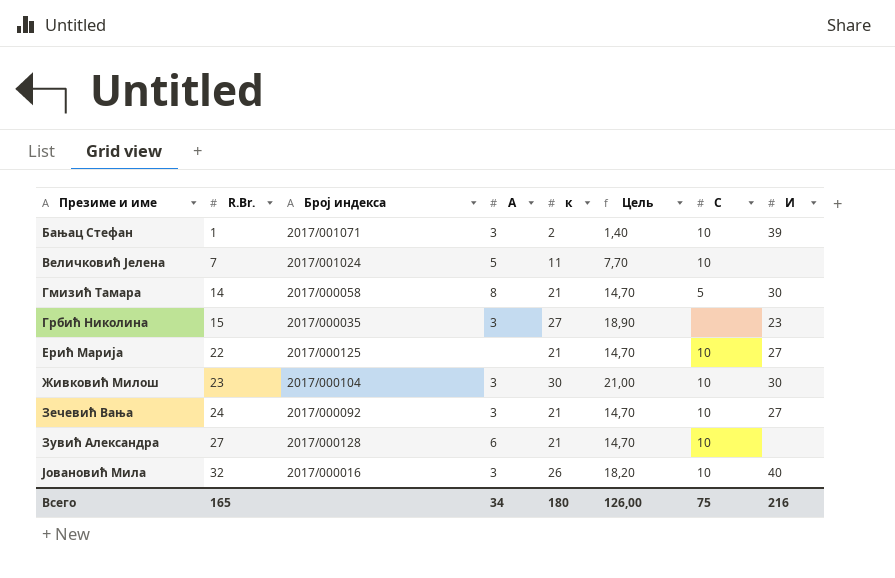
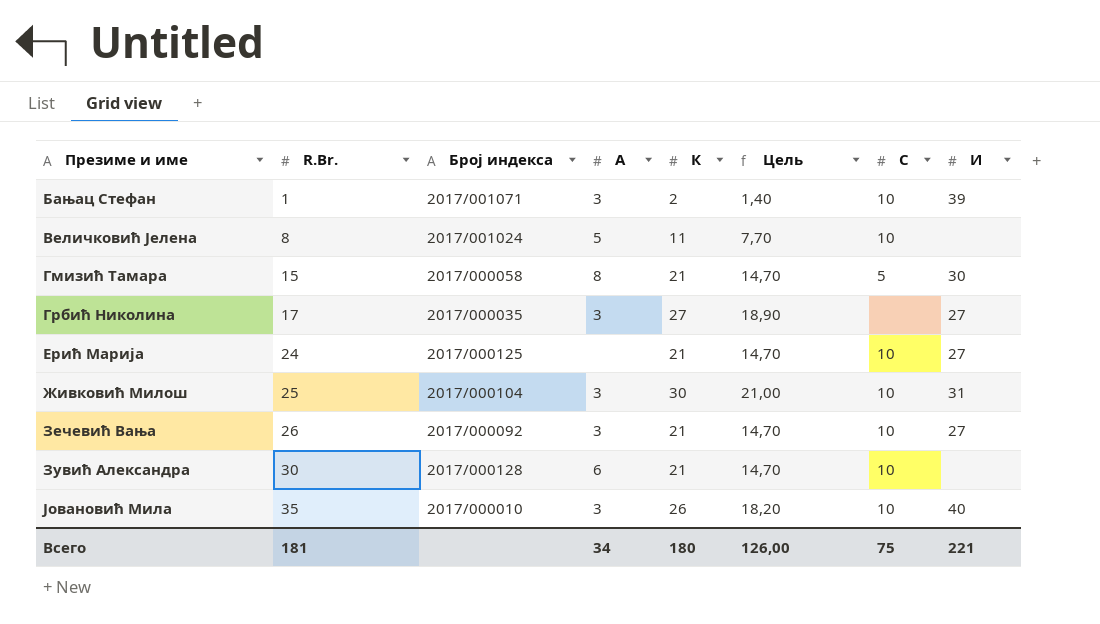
column name: к -> К
Величковић Јелена | R.Br.: 7 -> 8
Гмизић Тамара | R.Br.: 14 -> 15
Грбић Николина | R.Br.: 15 -> 17
Грбић Николина | И: 23 -> 27
Ерић Марија | R.Br.: 22 -> 24
Живковић Милош | R.Br.: 23 -> 25
Живковић Милош | И: 30 -> 31
Зечевић Вања | R.Br.: 24 -> 26
Зувић Александра | R.Br.: 27 -> 30
Јовановић Мила | R.Br.: 32 -> 35
Јовановић Мила | Број индекса: 2017/000016 -> 2017/000010
Всего | R.Br.: 165 -> 181
Всего | И: 216 -> 221

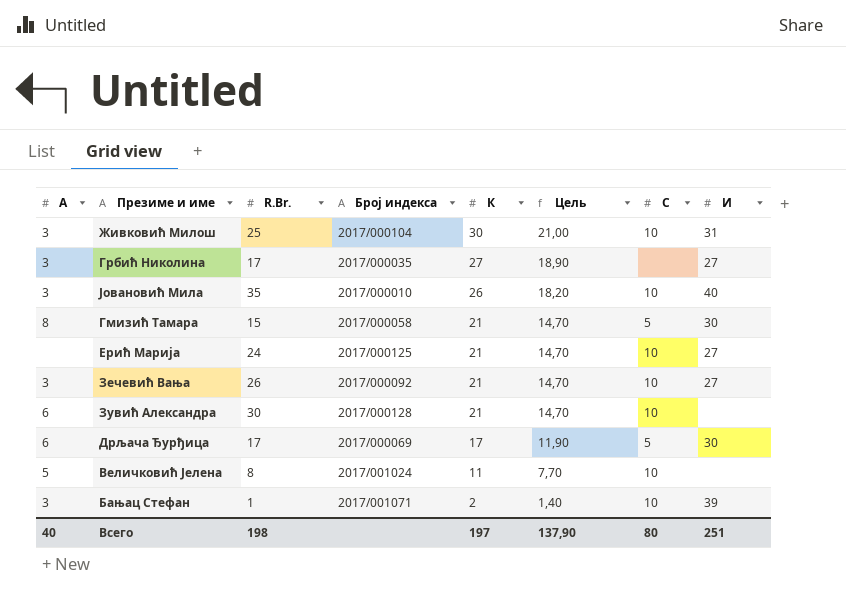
row order: Презиме и име ascending -> К descending
column A | position: 4 -> 1
row Дрљача Ђурђица: none -> 6 | 17 | 2017/000069 | 17 | 11,90 | 5 | 30
Всего | A: 34 -> 40
Всего | R.Br.: 181 -> 198
Всего | К: 180 -> 197
Всего | Цель: 126,00 -> 137,90
Всего | С: 75 -> 80
Всего | И: 221 -> 251

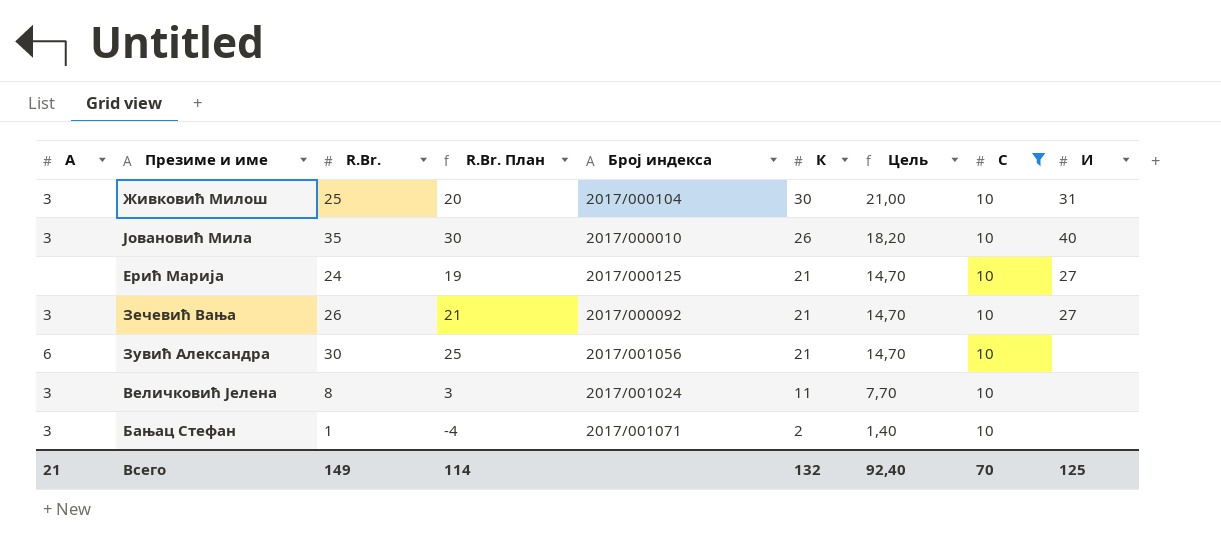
filter: none -> С = 10
column R.Br. План | formula: none -> [R.Br.] - 5
Зувић Александра | Број индекса: 2017/000128 -> 2017/001056
Величковић Јелена | A: 5 -> 3
Бањац Стефан | И: 39 -> none
Всего | A: 40 -> 21
Всего | R.Br.: 198 -> 149
Всего | К: 197 -> 132
Всего | Цель: 137,90 -> 92,40
Всего | С: 80 -> 70
Всего | И: 251 -> 125

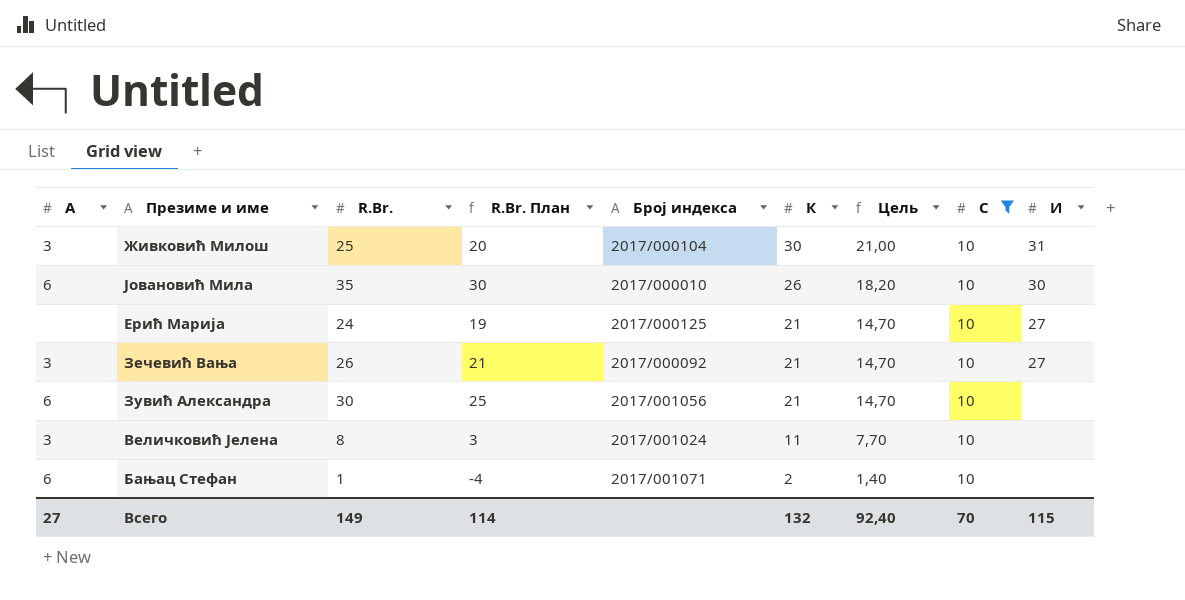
Јовановић Мила | A: 3 -> 6
Јовановић Мила | И: 40 -> 30
Бањац Стефан | A: 3 -> 6
Всего | A: 21 -> 27
Всего | И: 125 -> 115

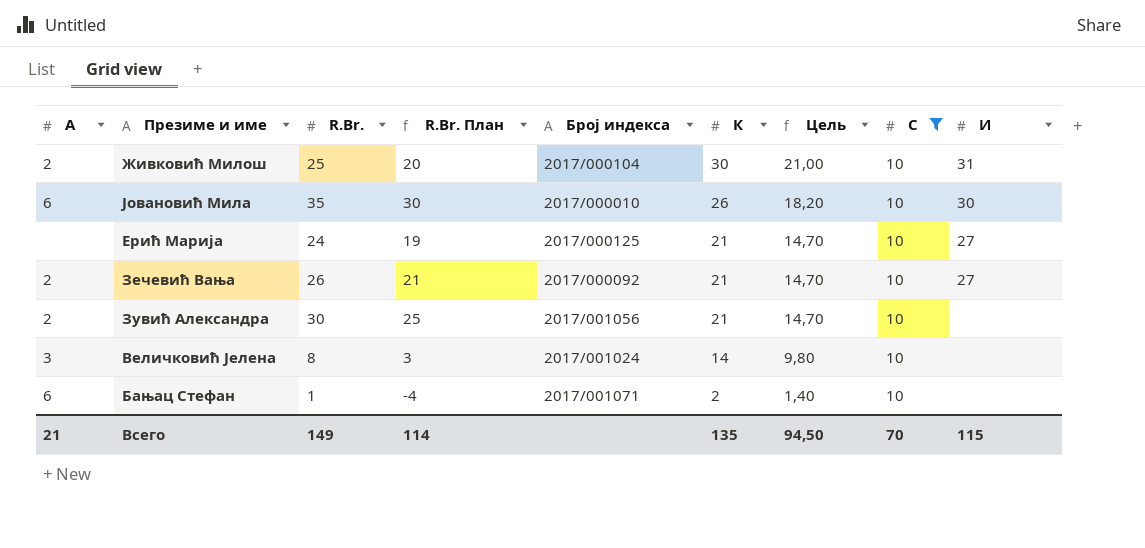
Живковић Милош | A: 3 -> 2
Зечевић Вања | A: 3 -> 2
Зувић Александра | A: 6 -> 2
Величковић Јелена | К: 11 -> 14
Величковић Јелена | Цель: 7,70 -> 9,80
Всего | A: 27 -> 21
Всего | К: 132 -> 135
Всего | Цель: 92,40 -> 94,50

